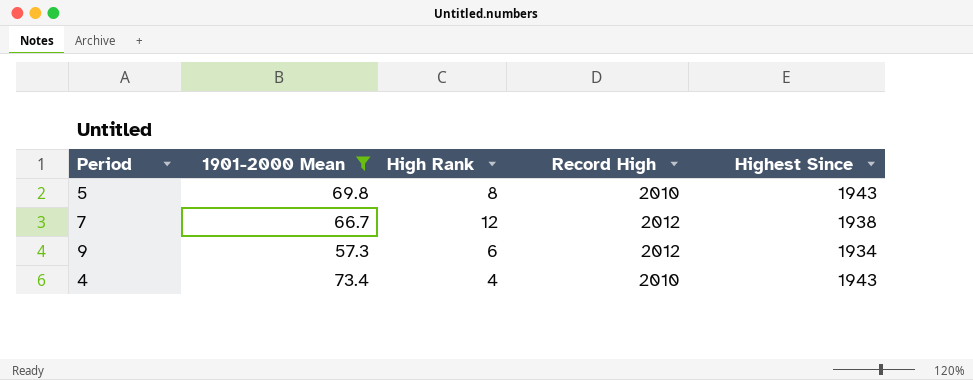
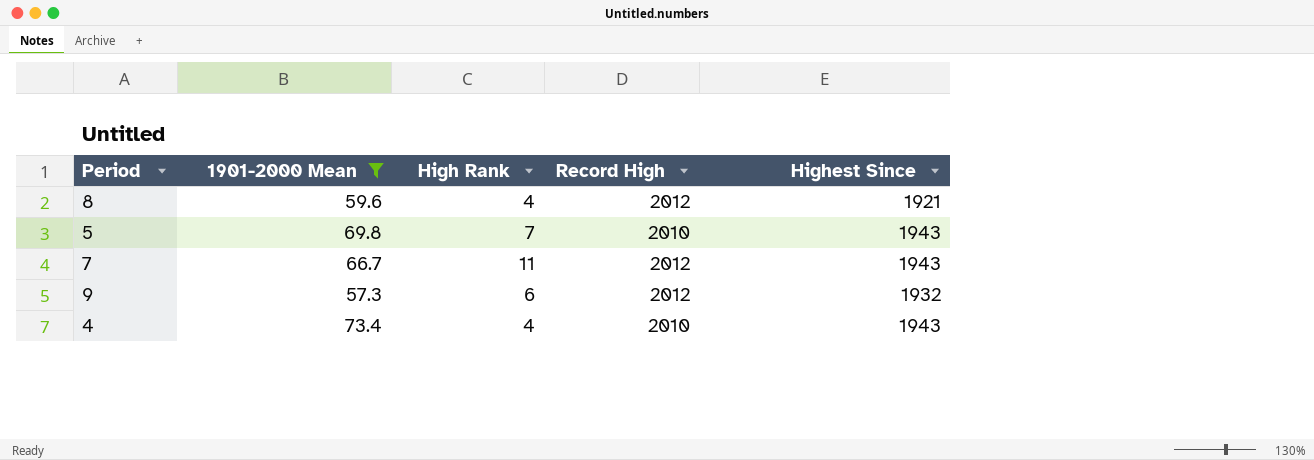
row 8: none -> 59.6 | 4 | 2012 | 1921
5 | High Rank: 8 -> 7
7 | High Rank: 12 -> 11
7 | Highest Since: 1938 -> 1943
9 | Highest Since: 1934 -> 1932

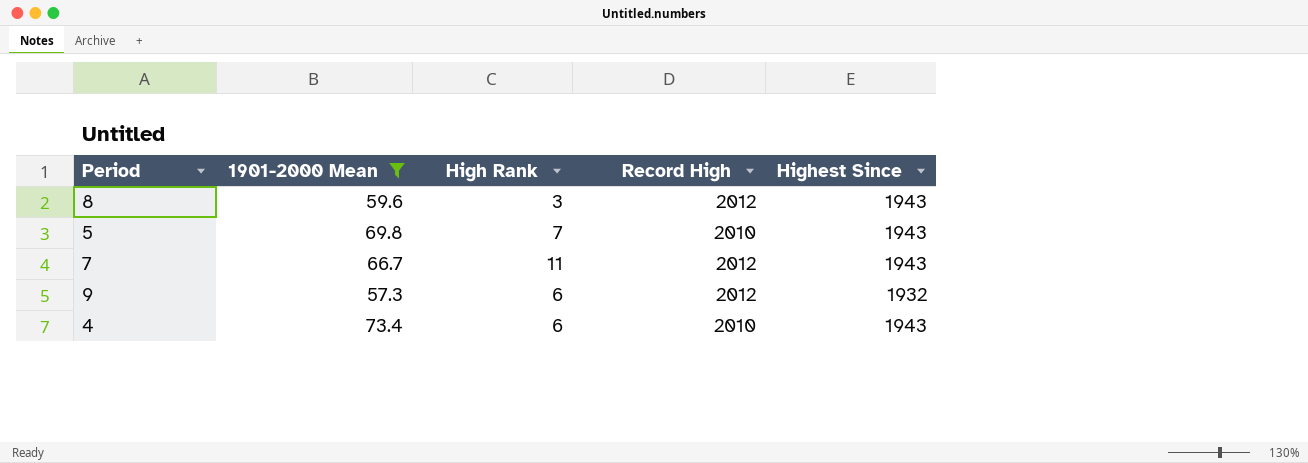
8 | High Rank: 4 -> 3
8 | Highest Since: 1921 -> 1943
4 | High Rank: 4 -> 6

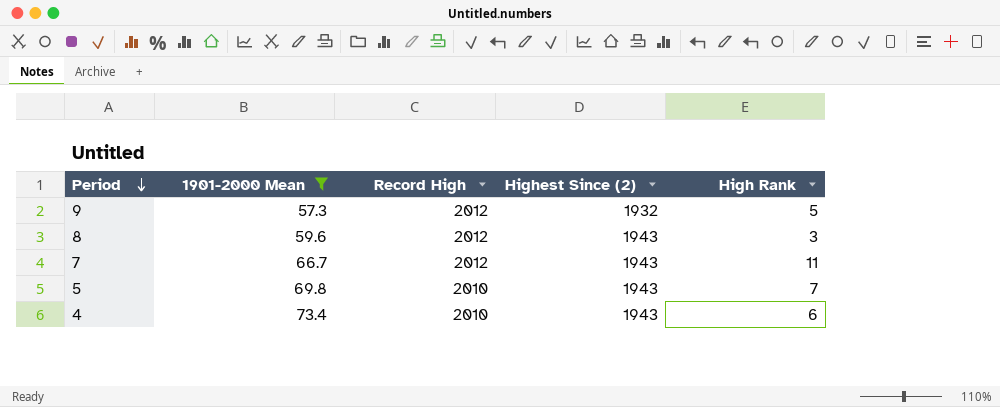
row order: none -> Period descending
column name: Highest Since -> Highest Since (2)
column High Rank | position: 3 -> 5
9 | High Rank: 6 -> 5

